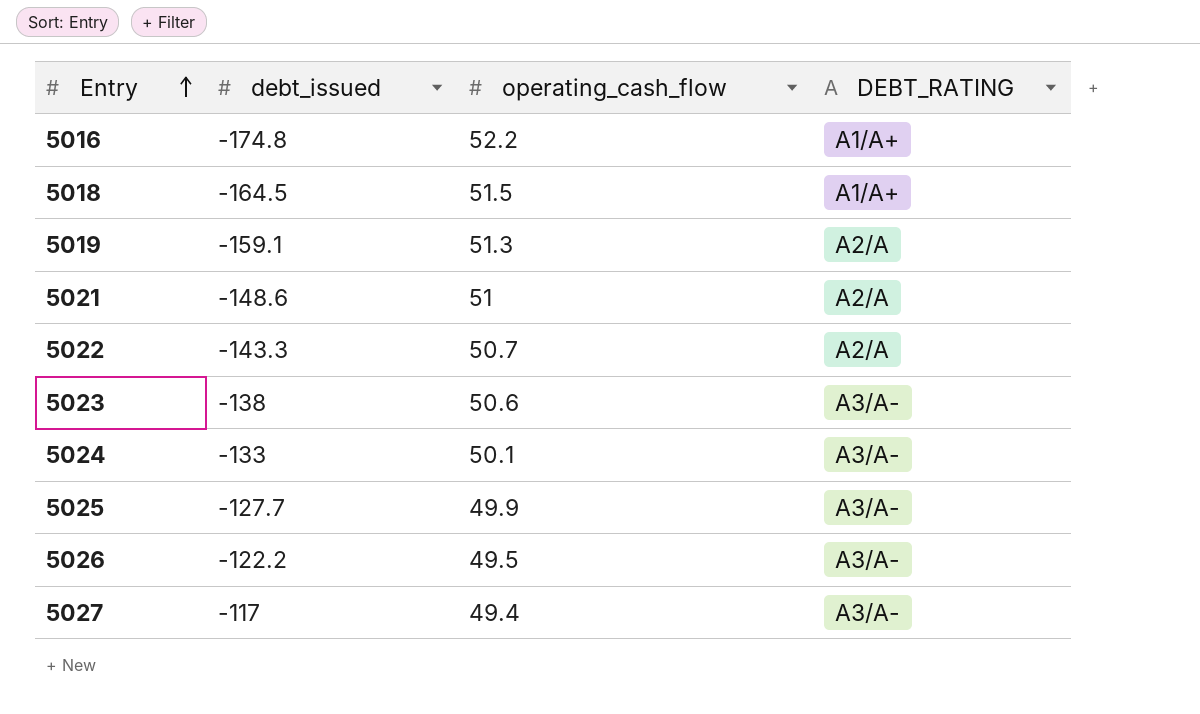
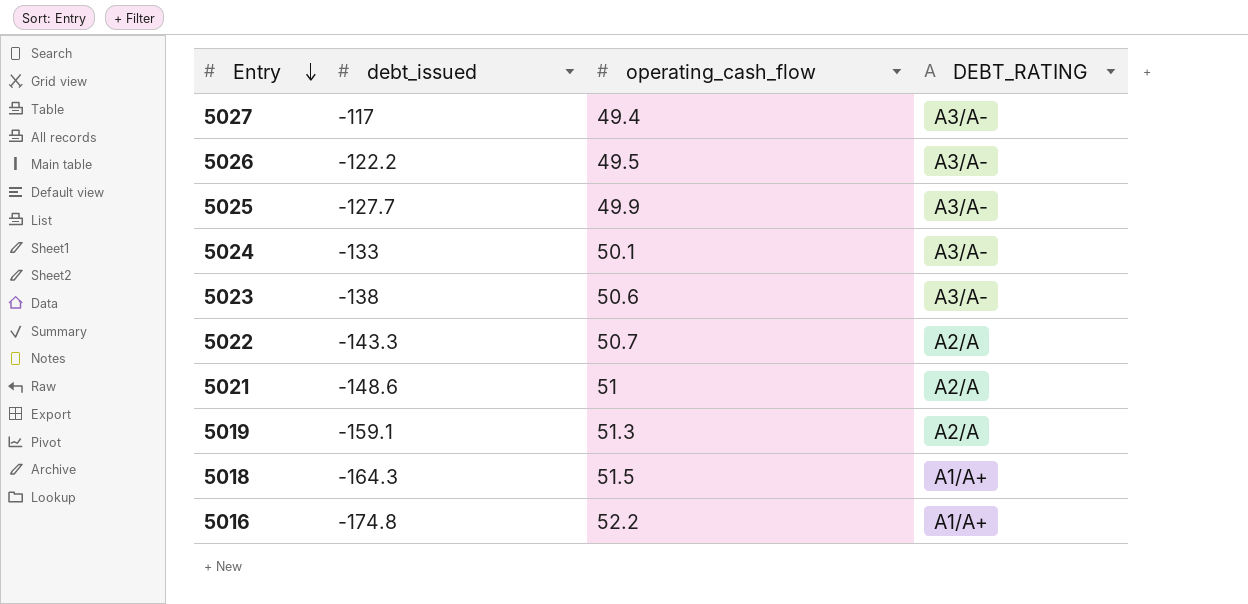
row order: Entry ascending -> Entry descending
5018 | debt_issued: -164.5 -> -164.3

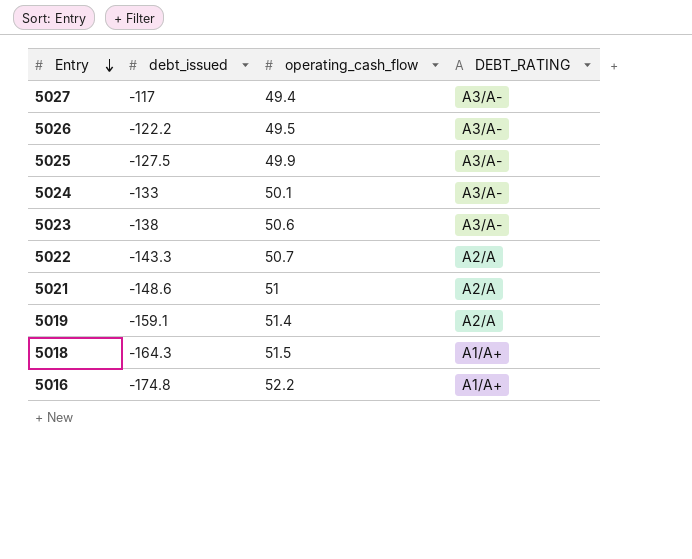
5025 | debt_issued: -127.7 -> -127.5
5019 | operating_cash_flow: 51.3 -> 51.4

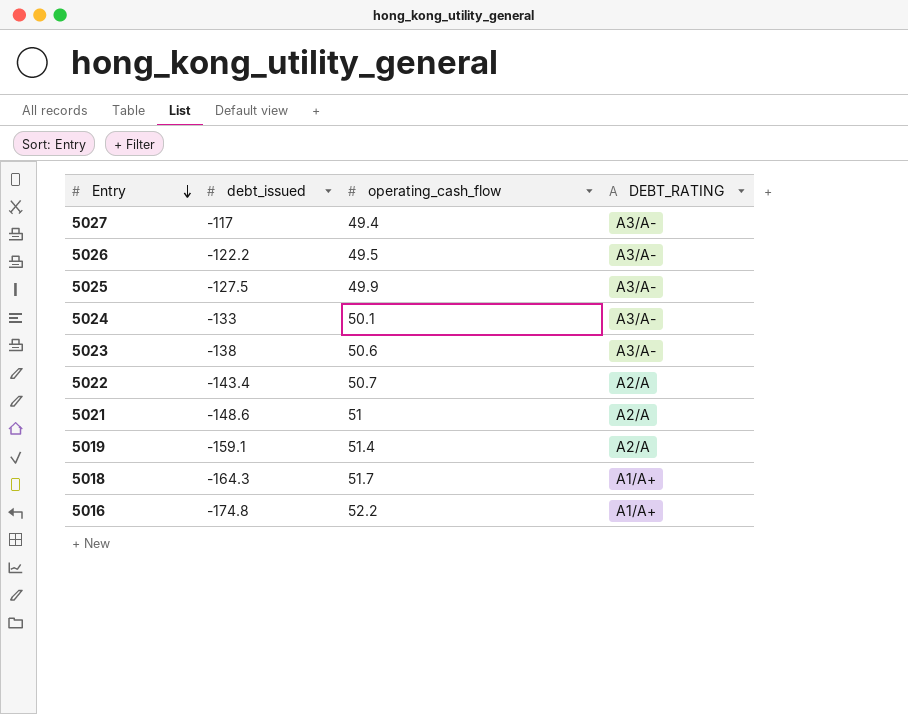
5022 | debt_issued: -143.3 -> -143.4
5018 | operating_cash_flow: 51.5 -> 51.7

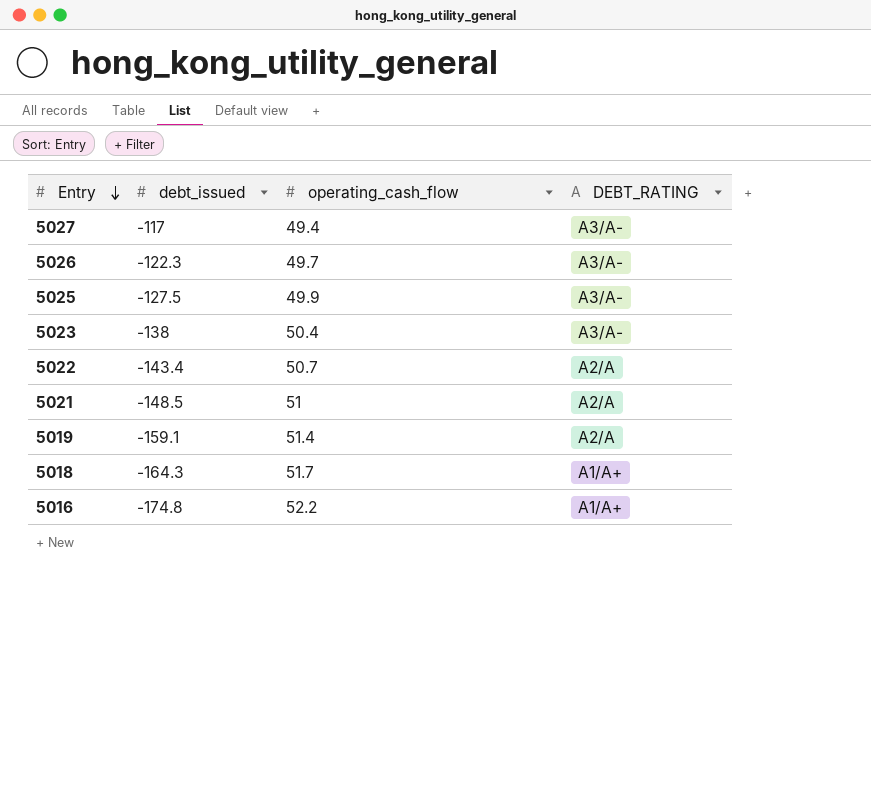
row 5024: -133 | 50.1 | A3/A- -> none
5026 | debt_issued: -122.2 -> -122.3
5026 | operating_cash_flow: 49.5 -> 49.7
5023 | operating_cash_flow: 50.6 -> 50.4
5021 | debt_issued: -148.6 -> -148.5

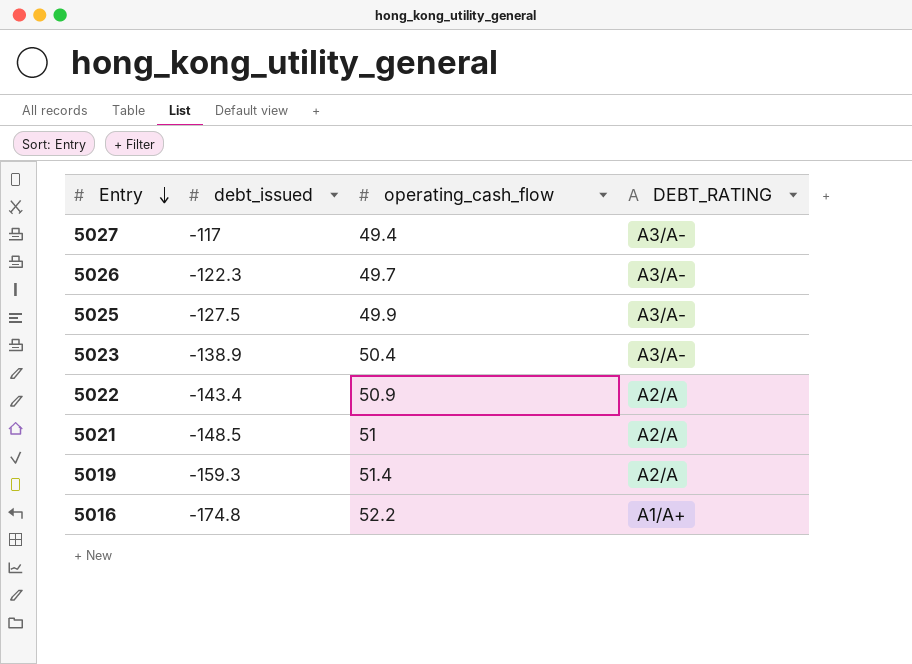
row 5018: -164.3 | 51.7 | A1/A+ -> none
5023 | debt_issued: -138 -> -138.9
5022 | operating_cash_flow: 50.7 -> 50.9
5019 | debt_issued: -159.1 -> -159.3

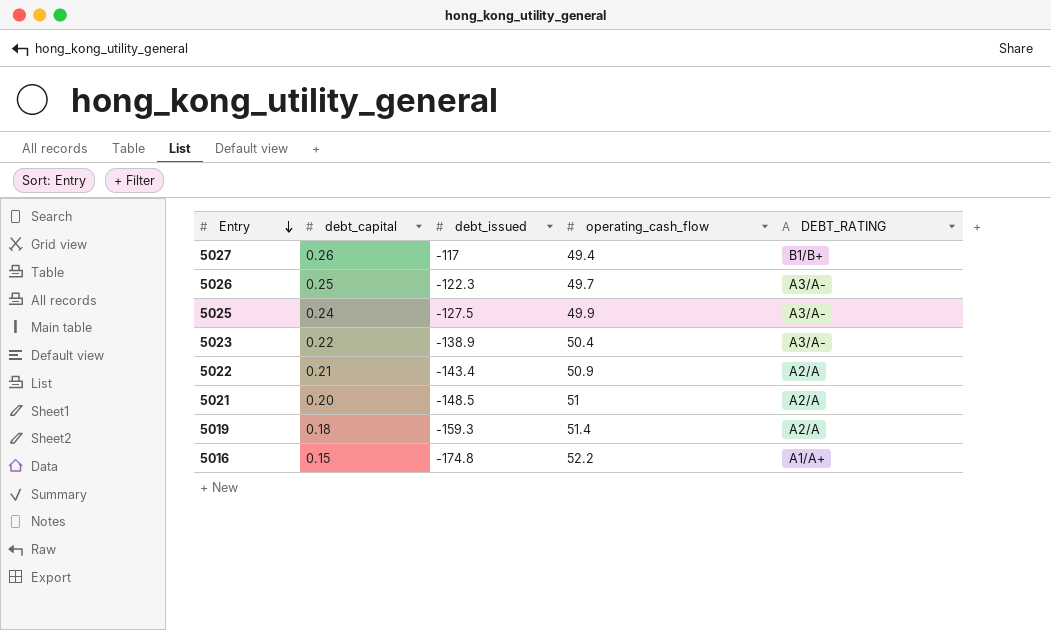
column debt_capital | position: none -> 2
5027 | DEBT_RATING: A3/A- -> B1/B+

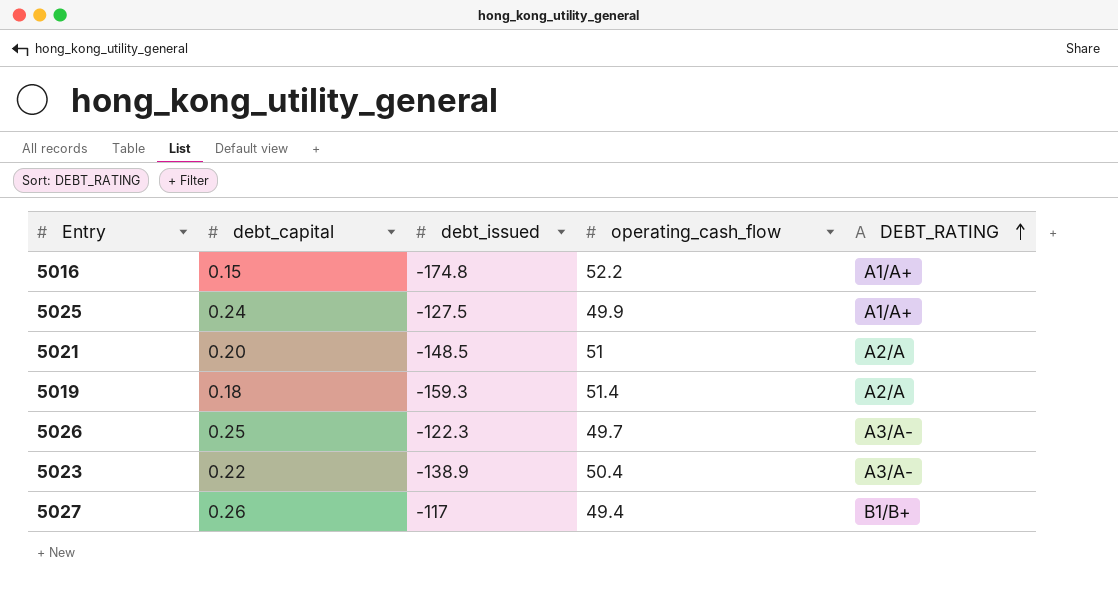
row order: Entry descending -> DEBT_RATING ascending
row 5022: 0.21 | -143.4 | 50.9 | A2/A -> none
5025 | DEBT_RATING: A3/A- -> A1/A+

